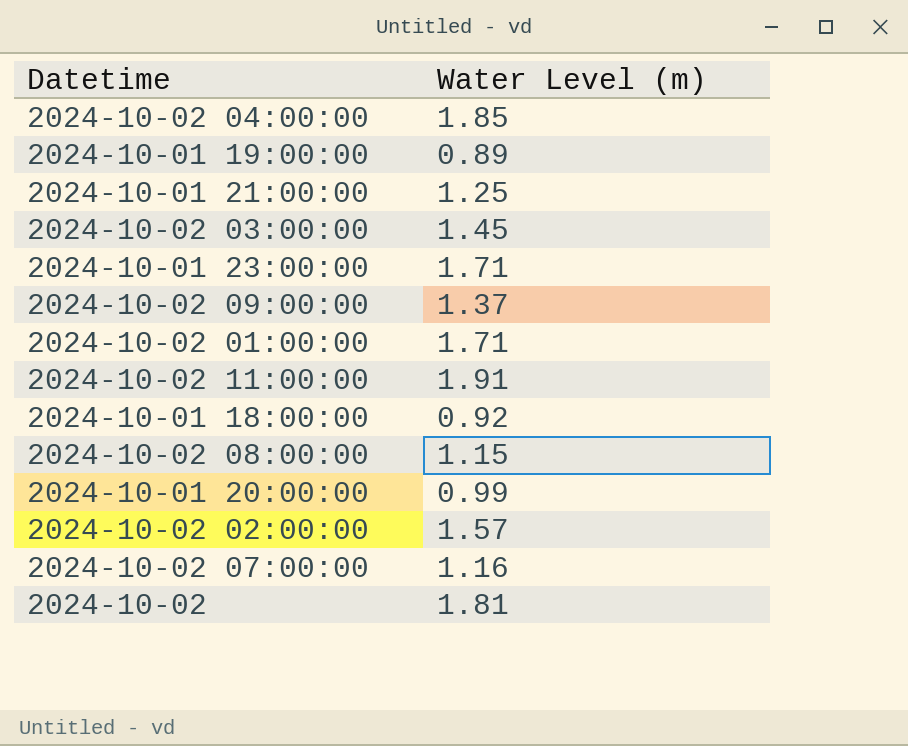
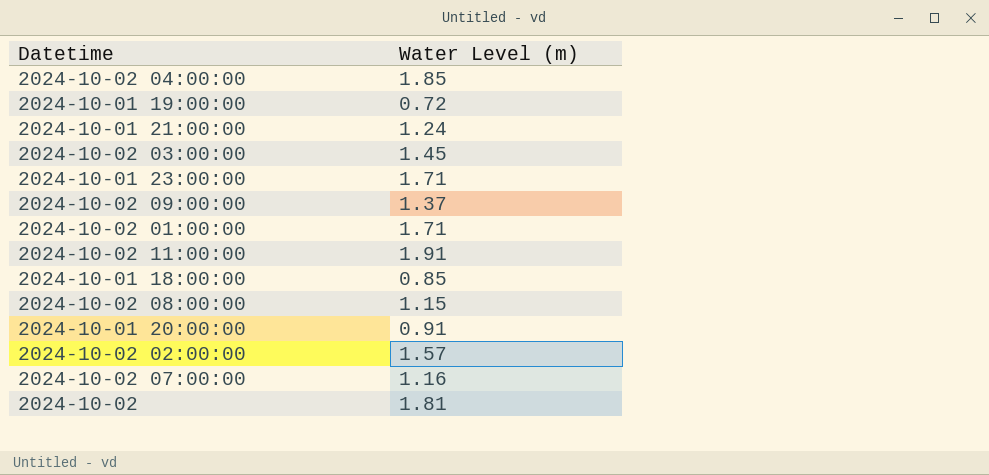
2024-10-01 19:00:00 | Water Level (m): 0.89 -> 0.72
2024-10-01 21:00:00 | Water Level (m): 1.25 -> 1.24
2024-10-01 18:00:00 | Water Level (m): 0.92 -> 0.85
2024-10-01 20:00:00 | Water Level (m): 0.99 -> 0.91

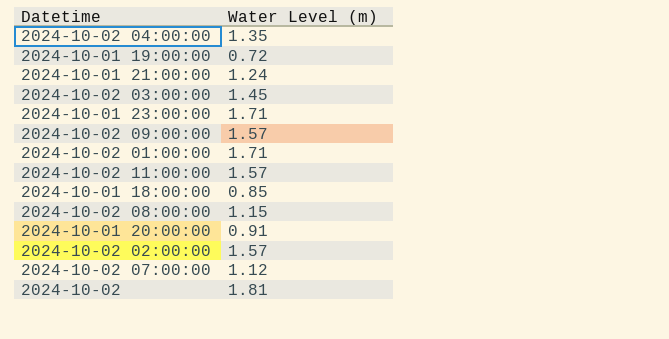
2024-10-02 04:00:00 | Water Level (m): 1.85 -> 1.35
2024-10-02 09:00:00 | Water Level (m): 1.37 -> 1.57
2024-10-02 11:00:00 | Water Level (m): 1.91 -> 1.57
2024-10-02 07:00:00 | Water Level (m): 1.16 -> 1.12

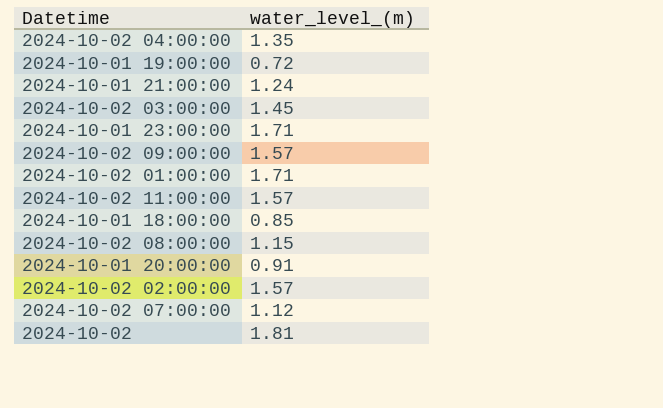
column name: Water Level (m) -> water_level_(m)

